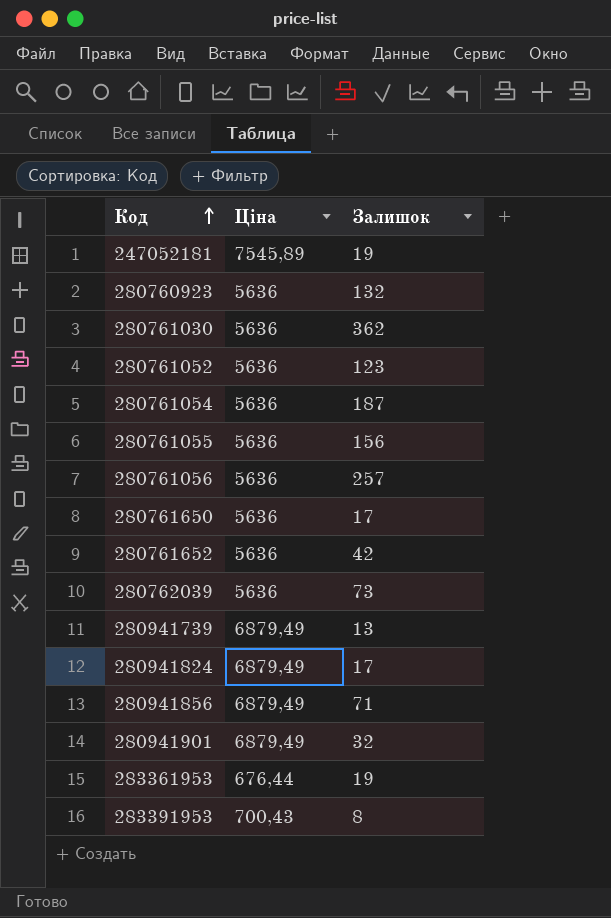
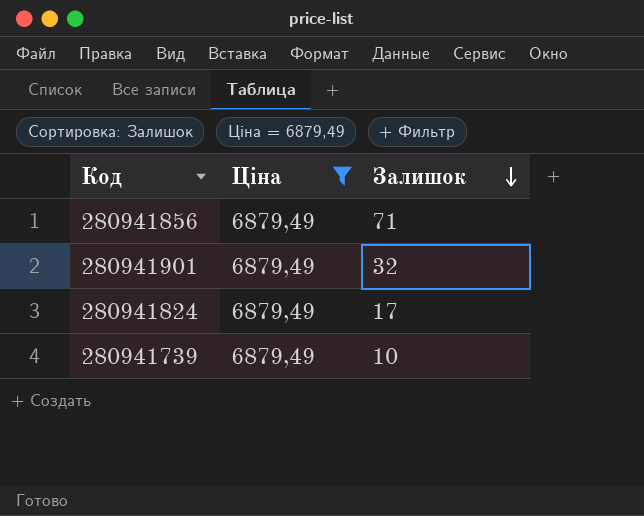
filter: none -> Ціна = 6879,49
row order: Код ascending -> Залишок descending
280941739 | Залишок: 13 -> 10

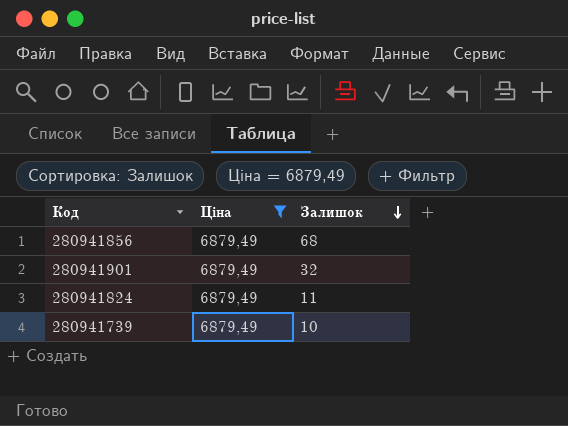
280941856 | Залишок: 71 -> 68
280941824 | Залишок: 17 -> 11

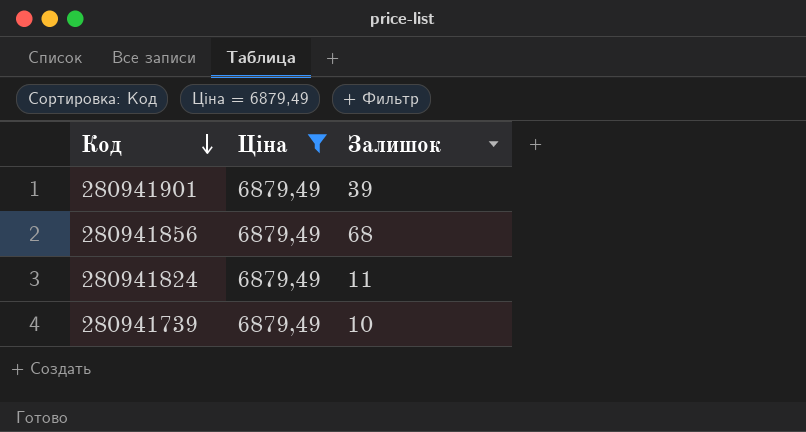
row order: Залишок descending -> Код descending
280941901 | Залишок: 32 -> 39

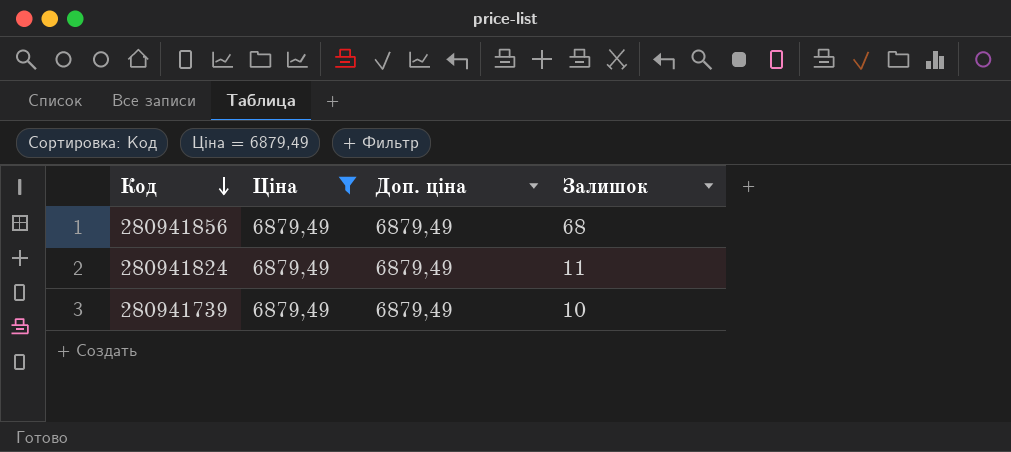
column Доп. ціна | position: none -> 3
row 280941901: 6879,49 | 39 -> none

